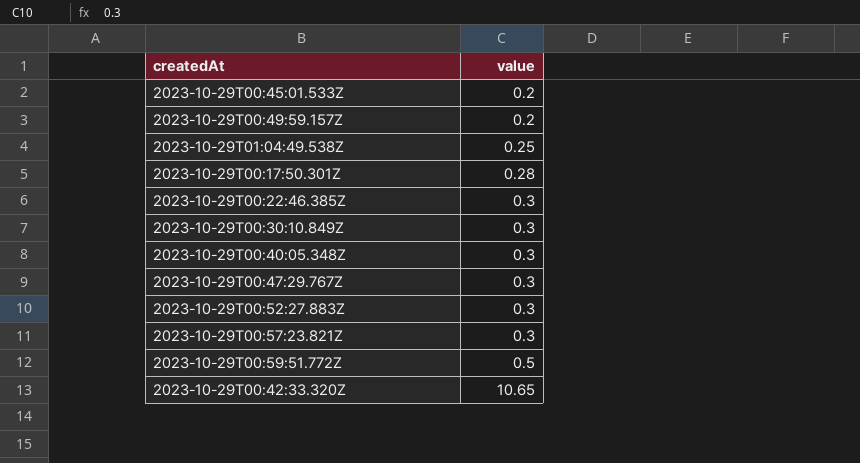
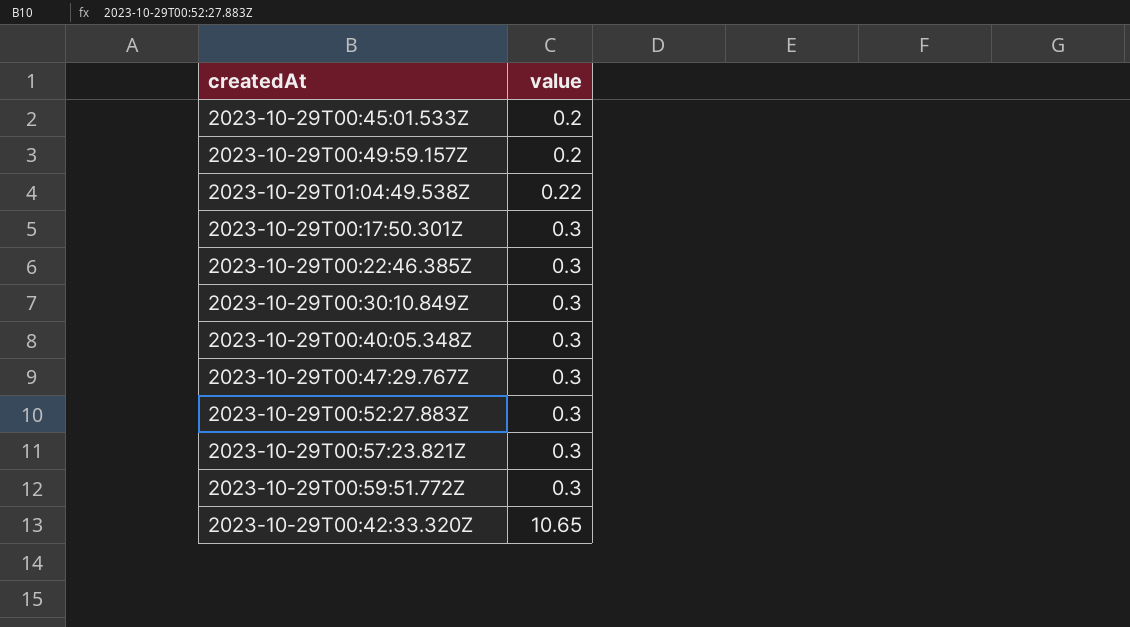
2023-10-29T01:04:49.538Z | value: 0.25 -> 0.22
2023-10-29T00:17:50.301Z | value: 0.28 -> 0.3
2023-10-29T00:59:51.772Z | value: 0.5 -> 0.3

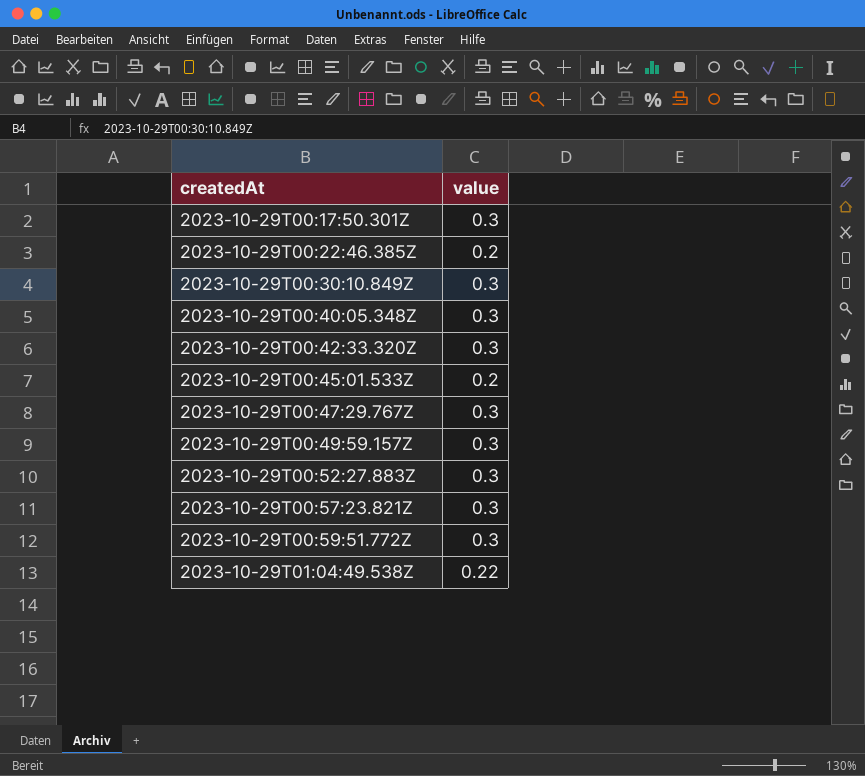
row order: value ascending -> createdAt ascending
2023-10-29T00:22:46.385Z | value: 0.3 -> 0.2
2023-10-29T00:42:33.320Z | value: 10.65 -> 0.3
2023-10-29T00:49:59.157Z | value: 0.2 -> 0.3

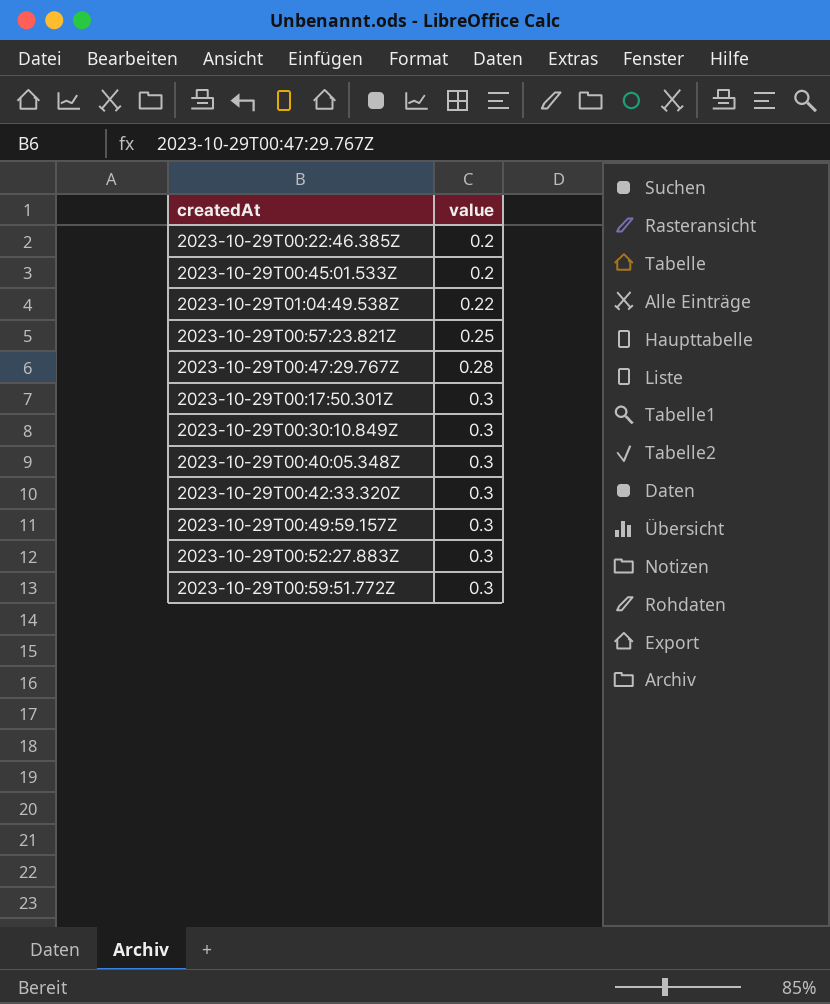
row order: createdAt ascending -> value ascending
2023-10-29T00:57:23.821Z | value: 0.3 -> 0.25
2023-10-29T00:47:29.767Z | value: 0.3 -> 0.28

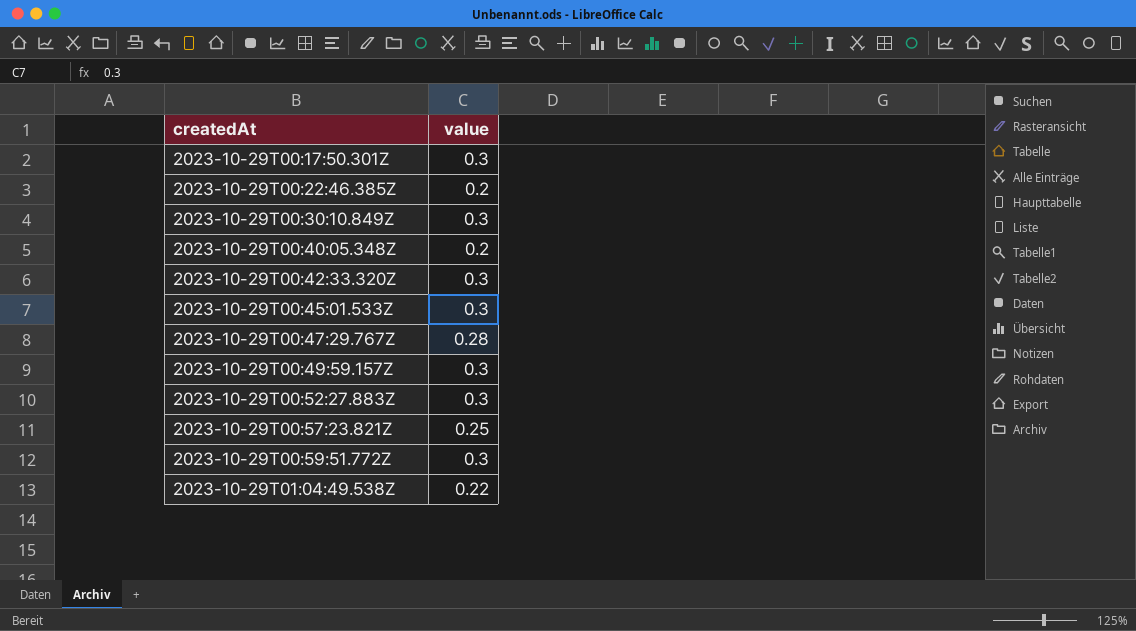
row order: value ascending -> createdAt ascending
2023-10-29T00:40:05.348Z | value: 0.3 -> 0.2
2023-10-29T00:45:01.533Z | value: 0.2 -> 0.3

